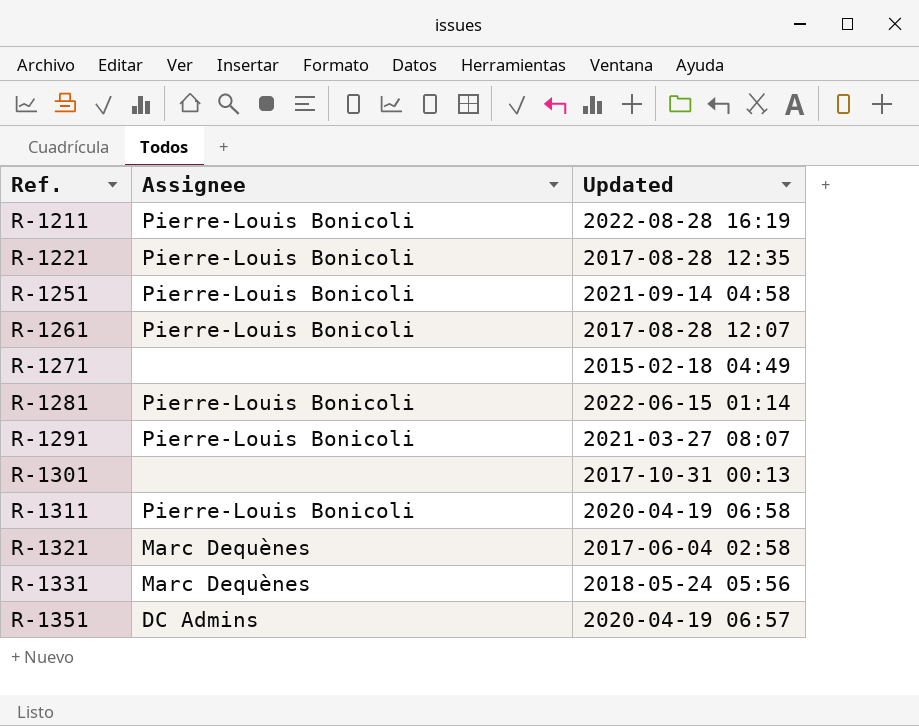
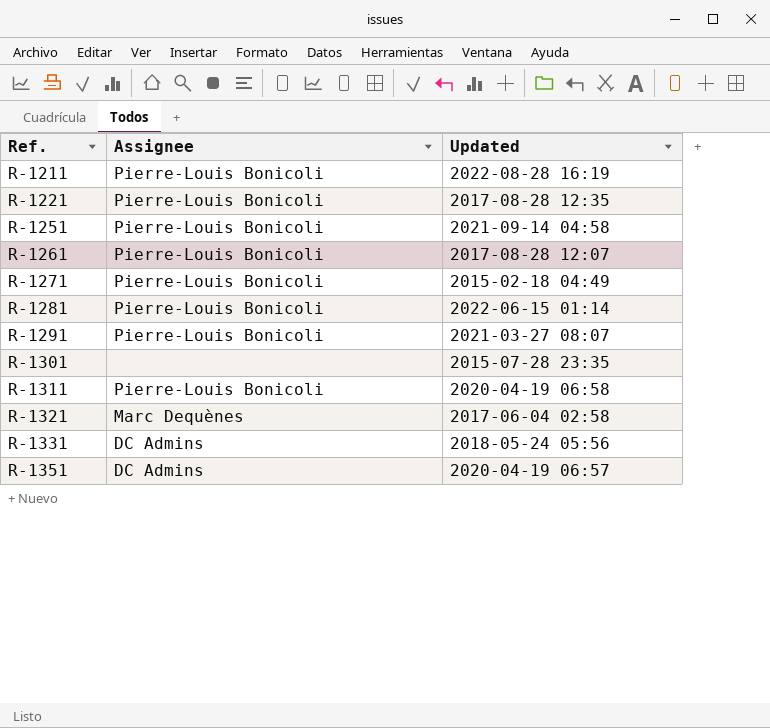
R-1271 | Assignee: none -> Pierre-Louis Bonicoli
R-1301 | Updated: 2017-10-31 00:13 -> 2015-07-28 23:35
R-1331 | Assignee: Marc Dequènes -> DC Admins

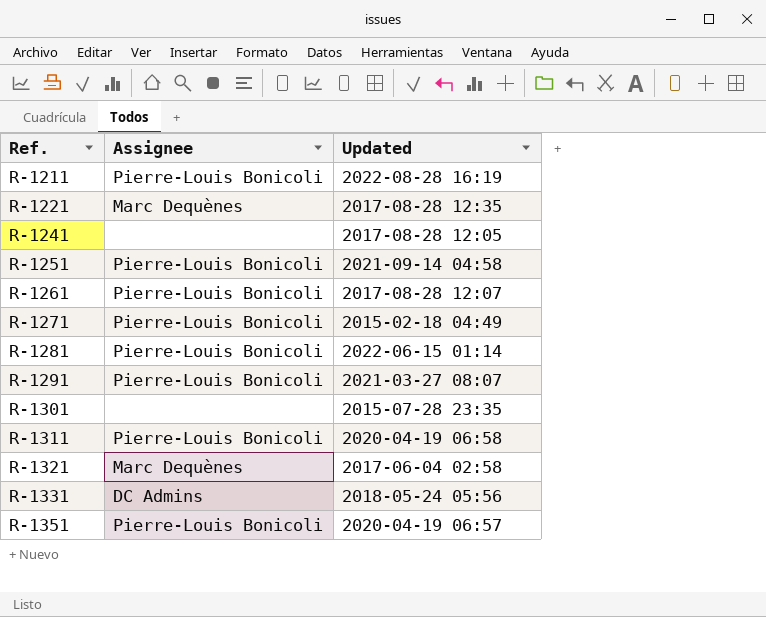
R-1221 | Assignee: Pierre-Louis Bonicoli -> Marc Dequènes
row R-1241: none -> none | 2017-08-28 12:05
R-1351 | Assignee: DC Admins -> Pierre-Louis Bonicoli

